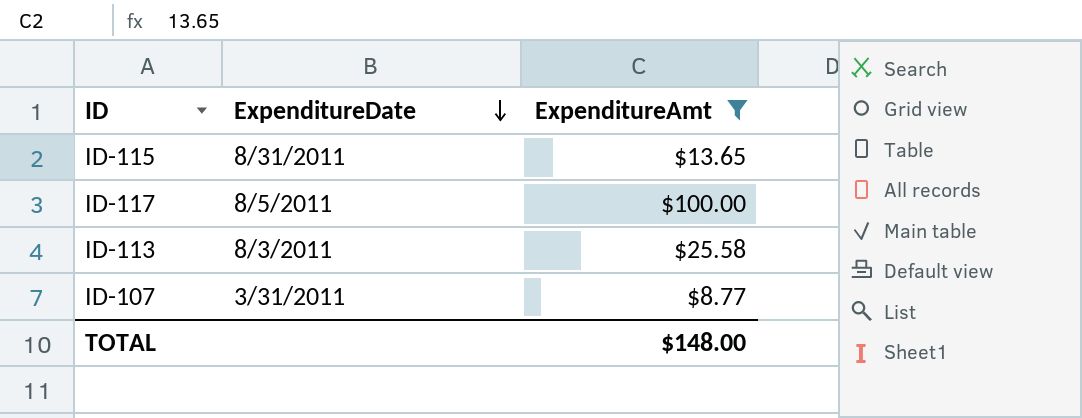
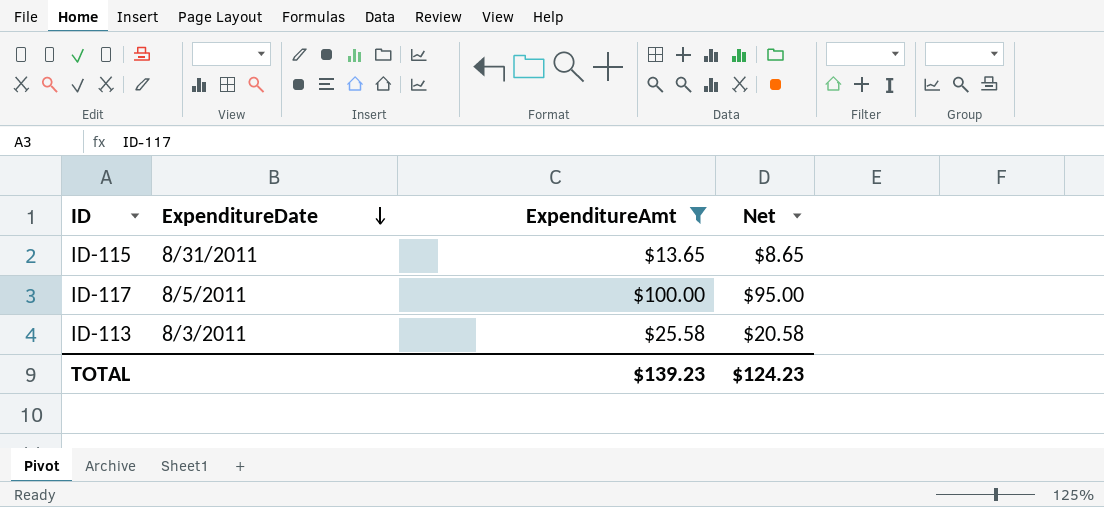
column Net | formula: none -> [ExpenditureAmt] - 5
row ID-107: 3/31/2011 | $8.77 -> none
TOTAL | ExpenditureAmt: $148.00 -> $139.23

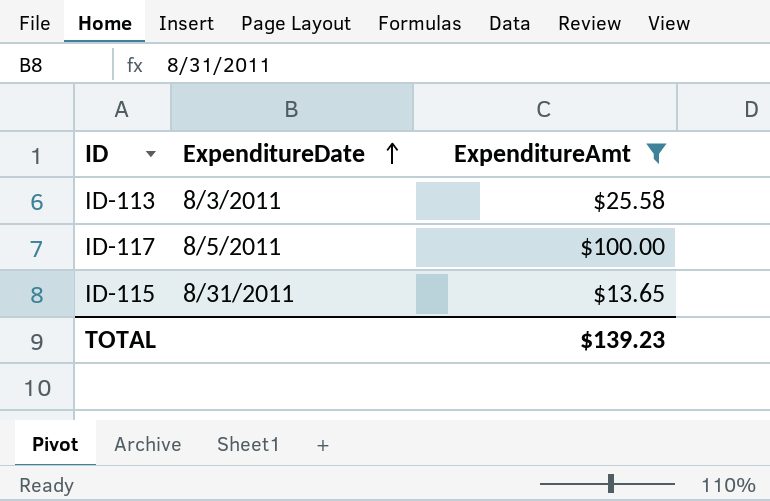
row order: ExpenditureDate descending -> ExpenditureDate ascending
column Net | formula: [ExpenditureAmt] - 5 -> none

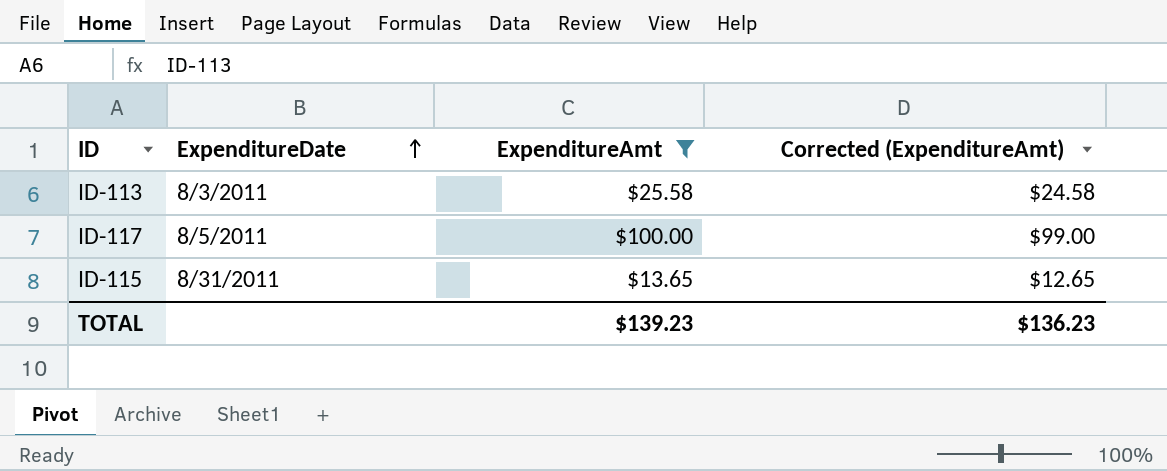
column Corrected (ExpenditureAmt) | formula: none -> [ExpenditureAmt] - 1

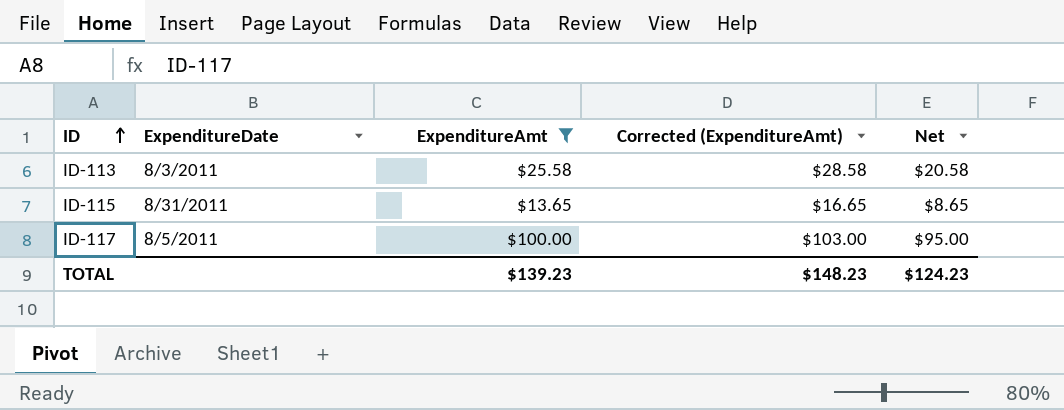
row order: ExpenditureDate ascending -> ID ascending
column Corrected (ExpenditureAmt) | formula: [ExpenditureAmt] - 1 -> [ExpenditureAmt] + 3
column Net | formula: none -> [ExpenditureAmt] - 5
TOTAL | Corrected (ExpenditureAmt): $136.23 -> $148.23

